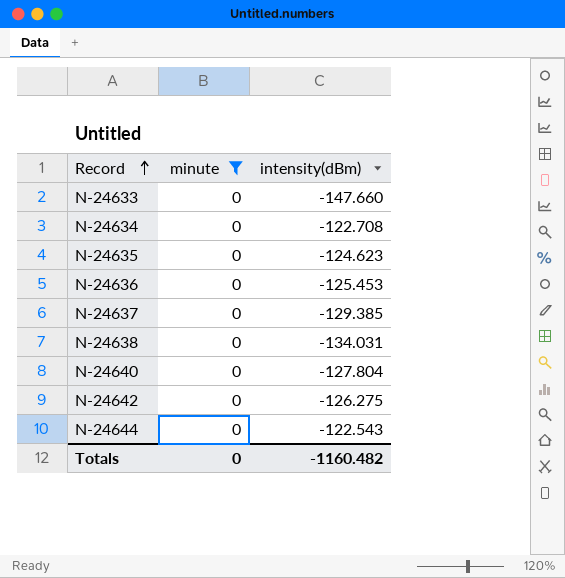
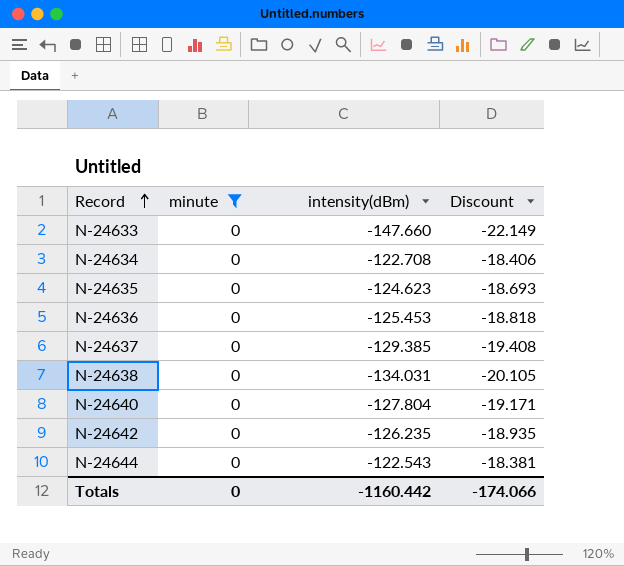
column Discount | formula: none -> [intensity(dBm)] * 0.15
N-24642 | intensity(dBm): -126.275 -> -126.235
Totals | intensity(dBm): -1160.482 -> -1160.442

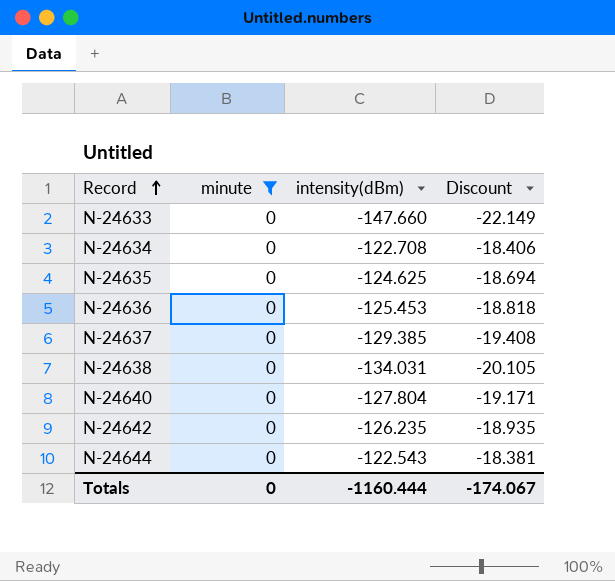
N-24635 | intensity(dBm): -124.623 -> -124.625
N-24635 | Discount: -18.693 -> -18.694
Totals | intensity(dBm): -1160.442 -> -1160.444
Totals | Discount: -174.066 -> -174.067

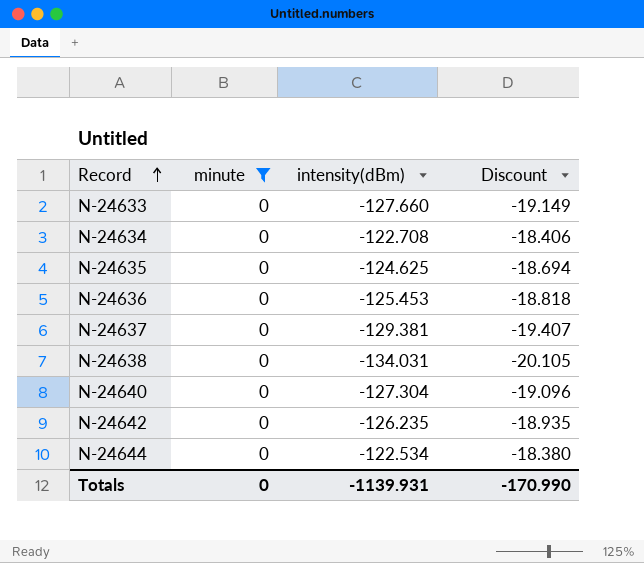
N-24633 | intensity(dBm): -147.660 -> -127.660
N-24633 | Discount: -22.149 -> -19.149
N-24637 | intensity(dBm): -129.385 -> -129.381
N-24637 | Discount: -19.408 -> -19.407
N-24640 | intensity(dBm): -127.804 -> -127.304
N-24640 | Discount: -19.171 -> -19.096
N-24644 | intensity(dBm): -122.543 -> -122.534
N-24644 | Discount: -18.381 -> -18.380
Totals | intensity(dBm): -1160.444 -> -1139.931
Totals | Discount: -174.067 -> -170.990

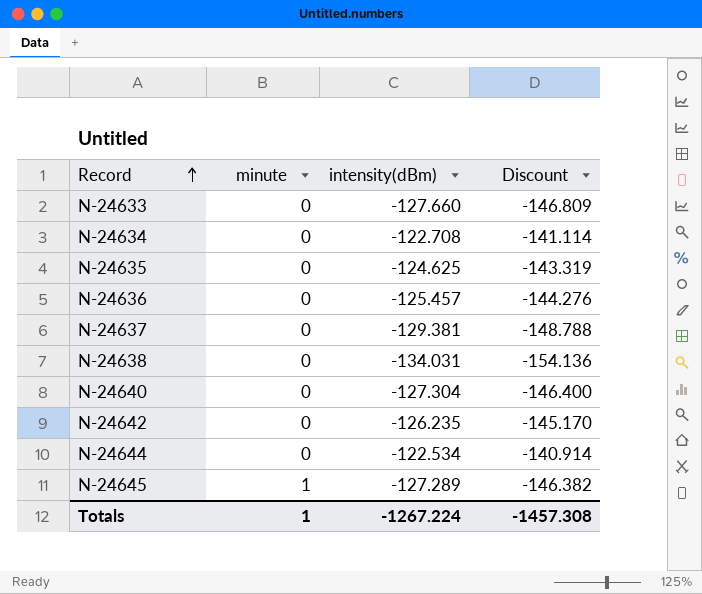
filter: minute = 0 -> none
column Discount | formula: [intensity(dBm)] * 0.15 -> [intensity(dBm)] * 1.15
N-24636 | intensity(dBm): -125.453 -> -125.457
Totals | minute: 0 -> 1
Totals | intensity(dBm): -1139.931 -> -1267.224
Totals | Discount: -170.990 -> -1457.308

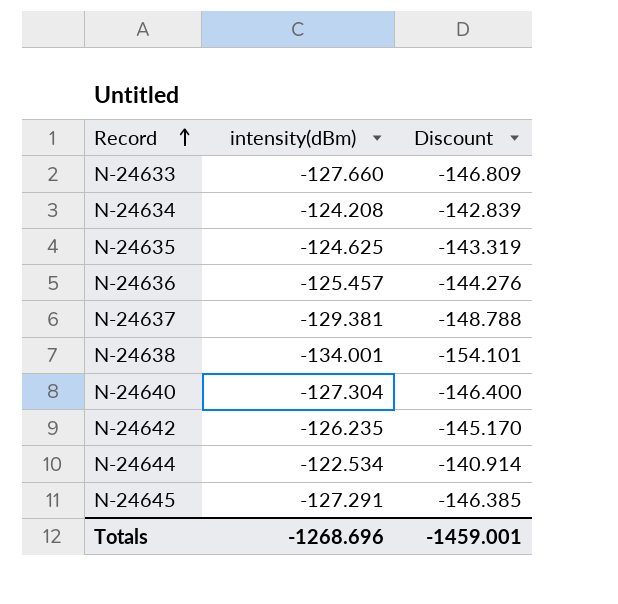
column minute | position: 2 -> none
N-24634 | intensity(dBm): -122.708 -> -124.208
N-24634 | Discount: -141.114 -> -142.839
N-24638 | intensity(dBm): -134.031 -> -134.001
N-24638 | Discount: -154.136 -> -154.101
N-24645 | intensity(dBm): -127.289 -> -127.291
N-24645 | Discount: -146.382 -> -146.385
Totals | intensity(dBm): -1267.224 -> -1268.696
Totals | Discount: -1457.308 -> -1459.001

